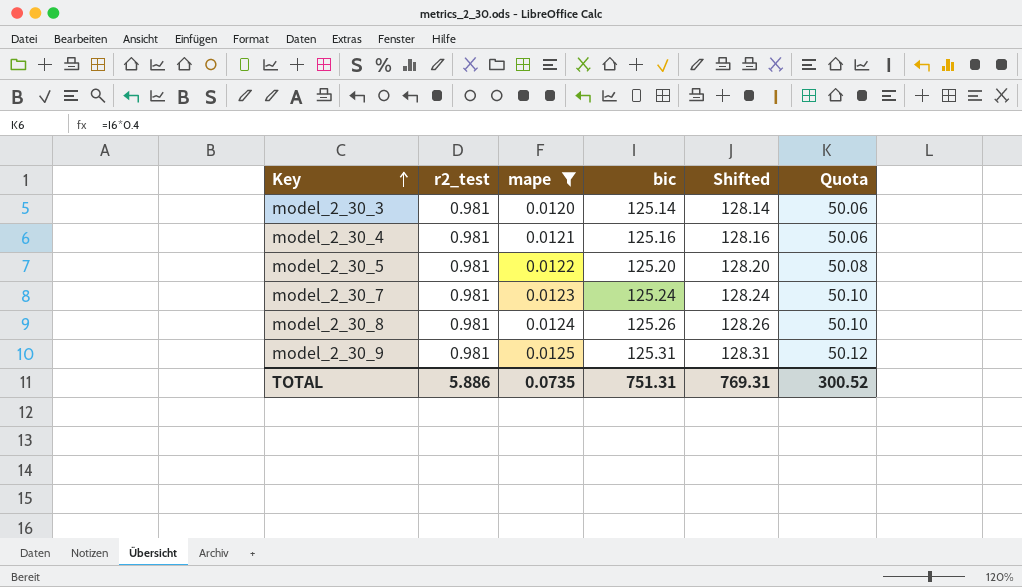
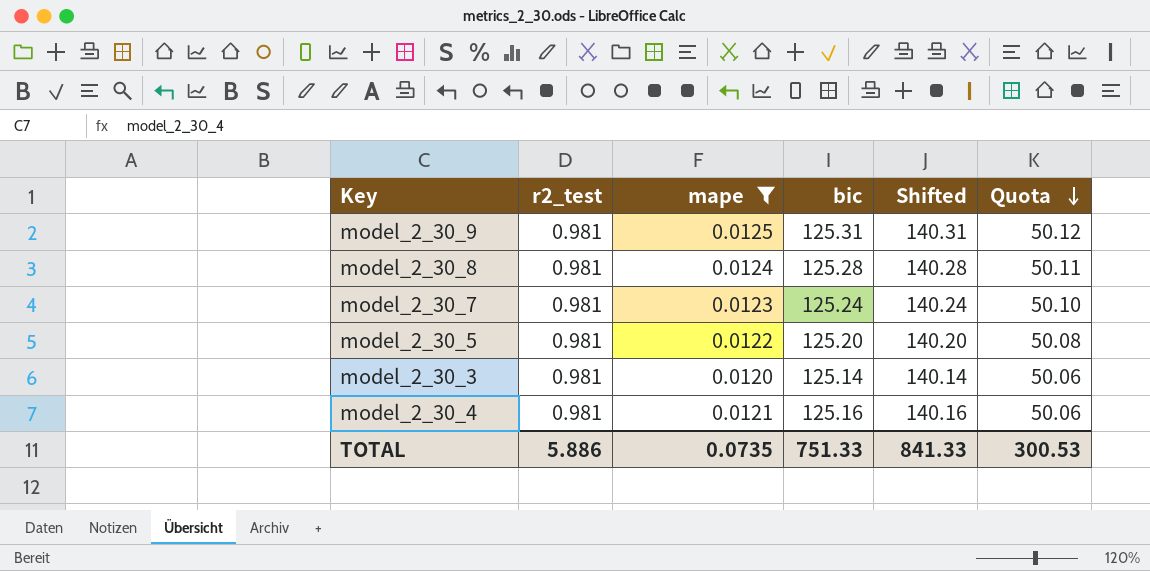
row order: Key ascending -> Quota descending
column Shifted | formula: [bic] + 3 -> [bic] + 15
model_2_30_8 | bic: 125.26 -> 125.28
model_2_30_8 | Quota: 50.10 -> 50.11
TOTAL | bic: 751.31 -> 751.33
TOTAL | Shifted: 769.31 -> 841.33
TOTAL | Quota: 300.52 -> 300.53

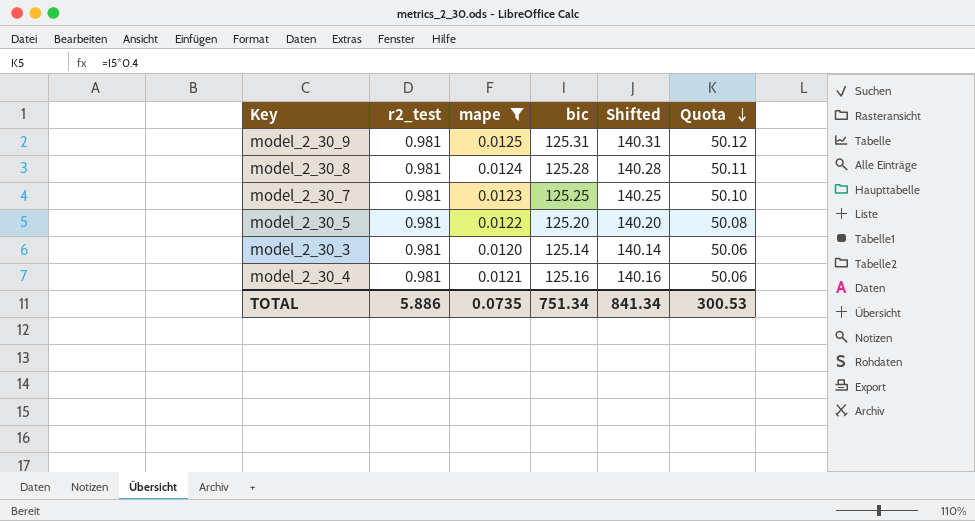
model_2_30_7 | bic: 125.24 -> 125.25
model_2_30_7 | Shifted: 140.24 -> 140.25
TOTAL | bic: 751.33 -> 751.34
TOTAL | Shifted: 841.33 -> 841.34

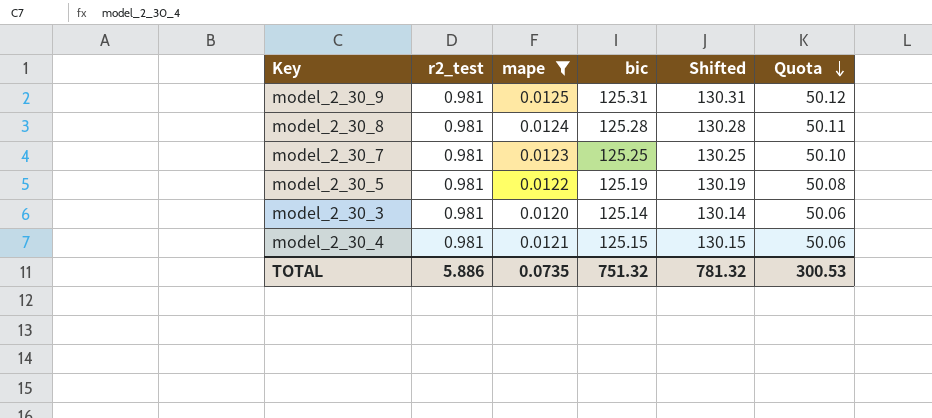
column Shifted | formula: [bic] + 15 -> [bic] + 5
model_2_30_5 | bic: 125.20 -> 125.19
model_2_30_4 | bic: 125.16 -> 125.15
TOTAL | bic: 751.34 -> 751.32
TOTAL | Shifted: 841.34 -> 781.32

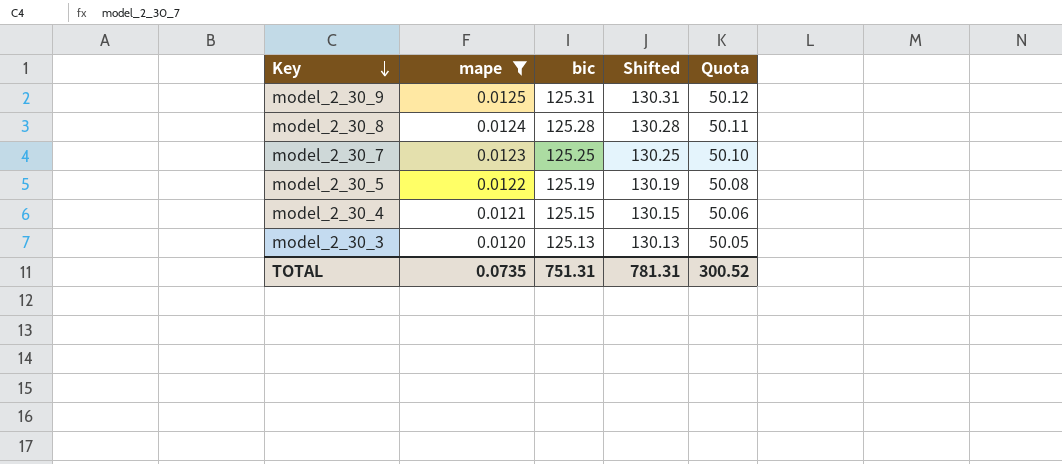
row order: Quota descending -> Key descending
column r2_test | position: 2 -> none
model_2_30_3 | bic: 125.14 -> 125.13
model_2_30_3 | Shifted: 130.14 -> 130.13
model_2_30_3 | Quota: 50.06 -> 50.05
TOTAL | bic: 751.32 -> 751.31
TOTAL | Shifted: 781.32 -> 781.31
TOTAL | Quota: 300.53 -> 300.52

